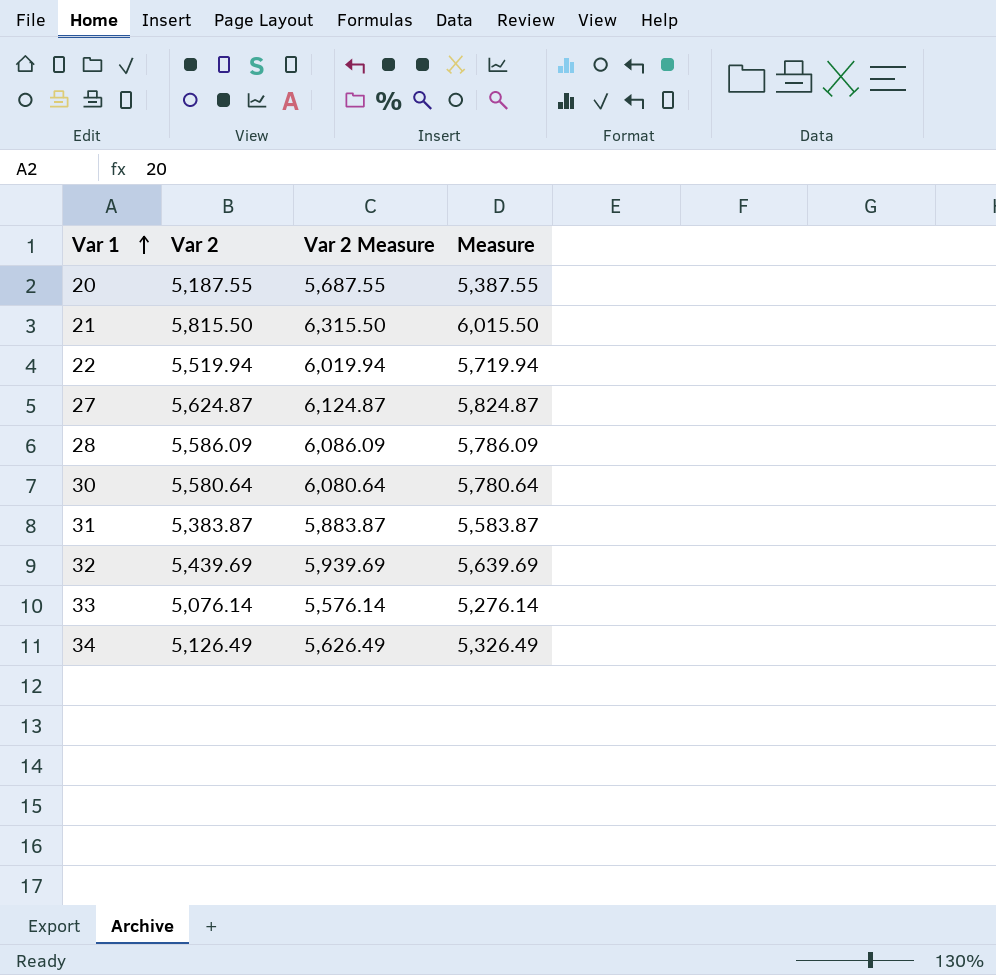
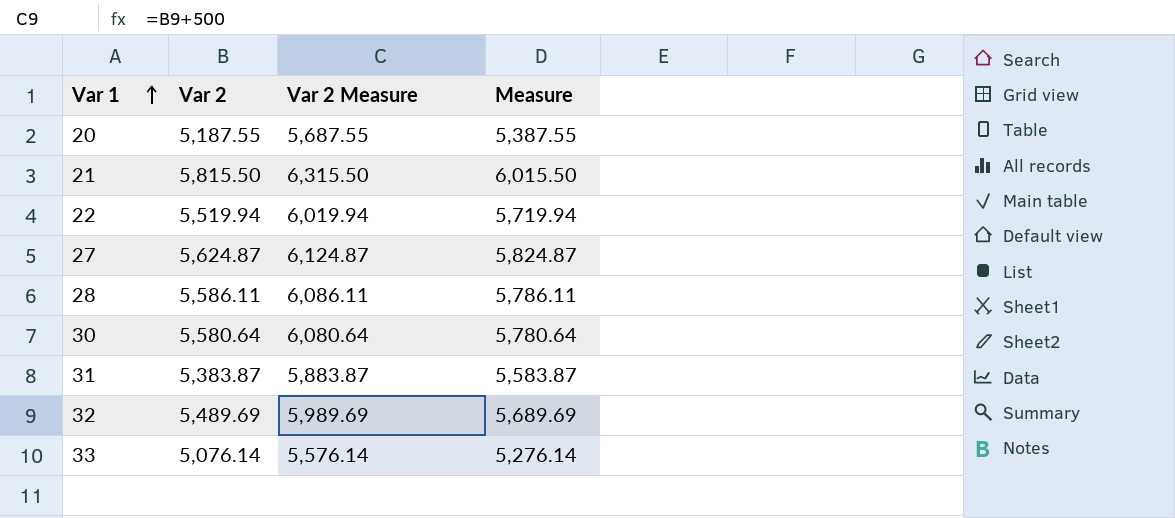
row 34: 5,126.49 | 5,626.49 | 5,326.49 -> none
28 | Var 2: 5,586.09 -> 5,586.11
28 | Var 2 Measure: 6,086.09 -> 6,086.11
28 | Measure: 5,786.09 -> 5,786.11
32 | Var 2: 5,439.69 -> 5,489.69
32 | Var 2 Measure: 5,939.69 -> 5,989.69
32 | Measure: 5,639.69 -> 5,689.69

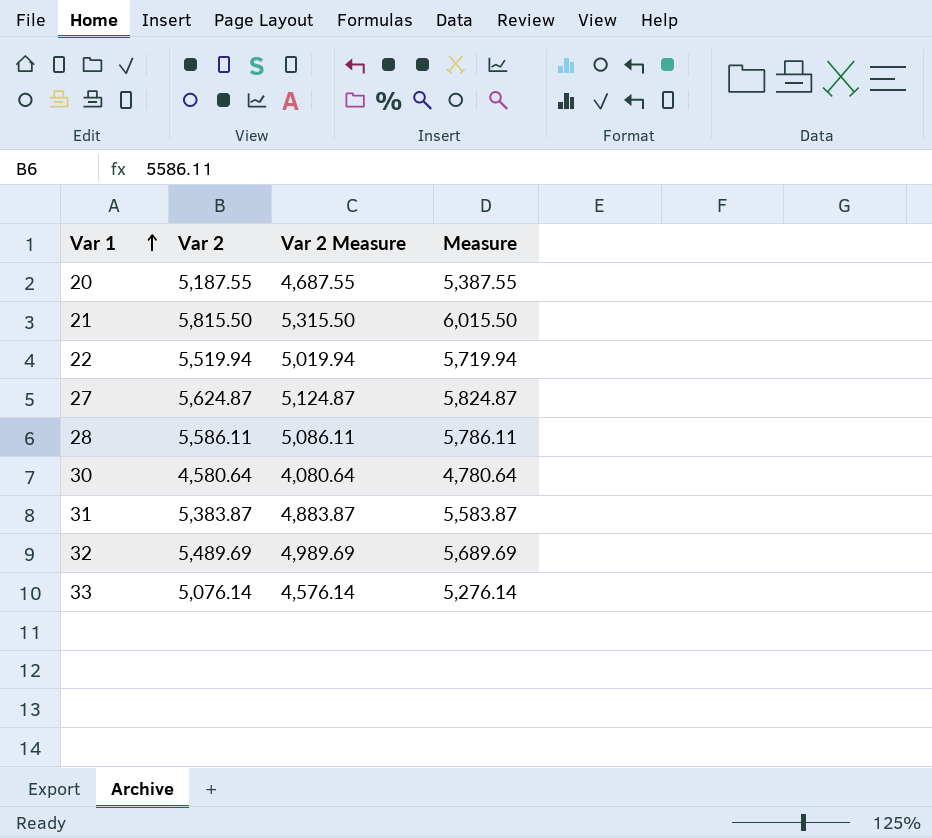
column Var 2 Measure | formula: [Var 2] + 500 -> [Var 2] - 500
30 | Var 2: 5,580.64 -> 4,580.64
30 | Measure: 5,780.64 -> 4,780.64

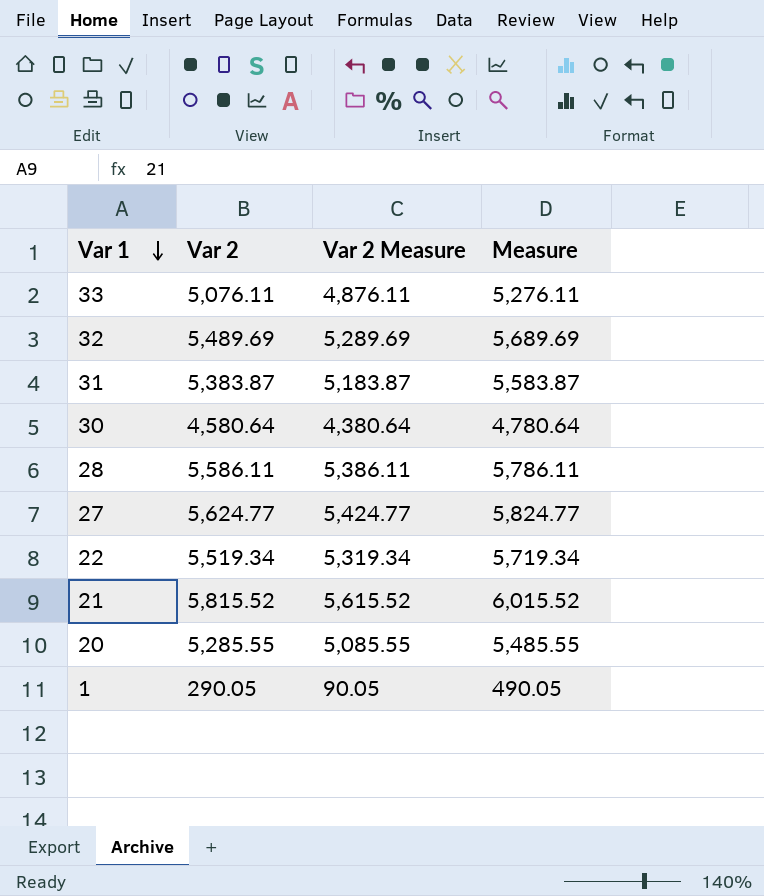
row order: Var 1 ascending -> Var 1 descending
column Var 2 Measure | formula: [Var 2] - 500 -> [Var 2] - 200
33 | Var 2: 5,076.14 -> 5,076.11
33 | Measure: 5,276.14 -> 5,276.11
27 | Var 2: 5,624.87 -> 5,624.77
27 | Measure: 5,824.87 -> 5,824.77
22 | Var 2: 5,519.94 -> 5,519.34
22 | Measure: 5,719.94 -> 5,719.34
21 | Var 2: 5,815.50 -> 5,815.52
21 | Measure: 6,015.50 -> 6,015.52
20 | Var 2: 5,187.55 -> 5,285.55
20 | Measure: 5,387.55 -> 5,485.55
row 1: none -> 290.05 | 90.05 | 490.05

